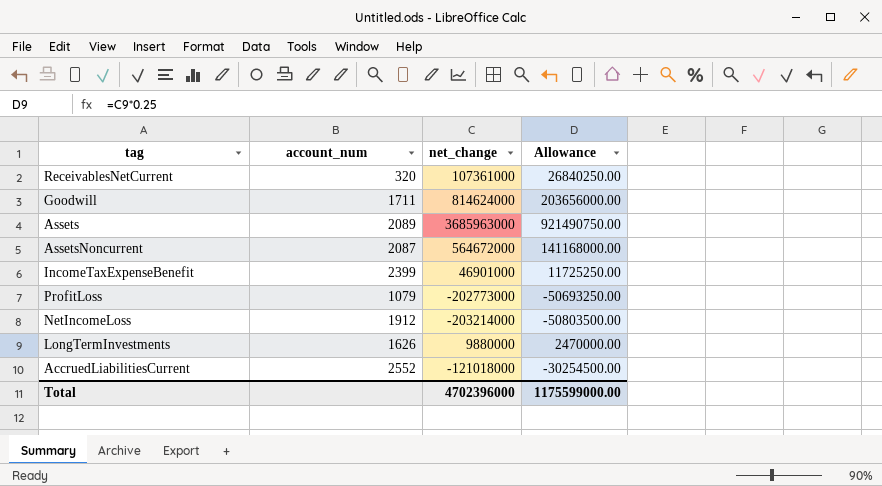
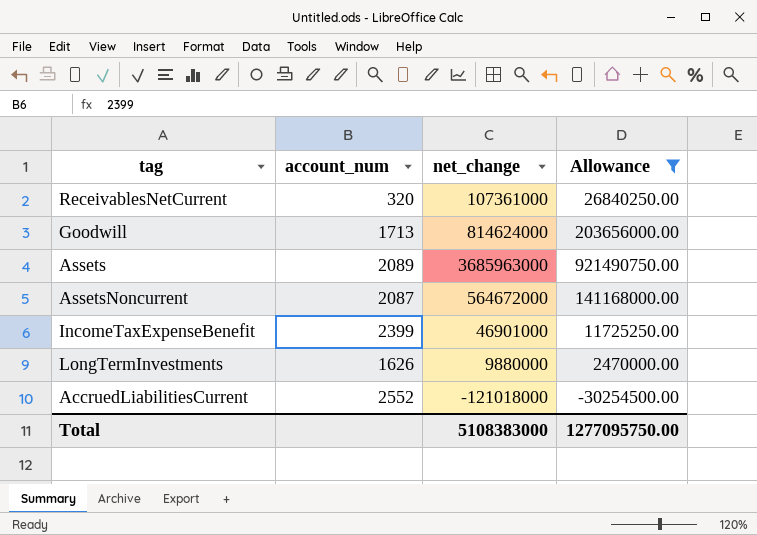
filter: none -> Allowance >= -30254500.00
Goodwill | account_num: 1711 -> 1713
Total | net_change: 4702396000 -> 5108383000
Total | Allowance: 1175599000.00 -> 1277095750.00

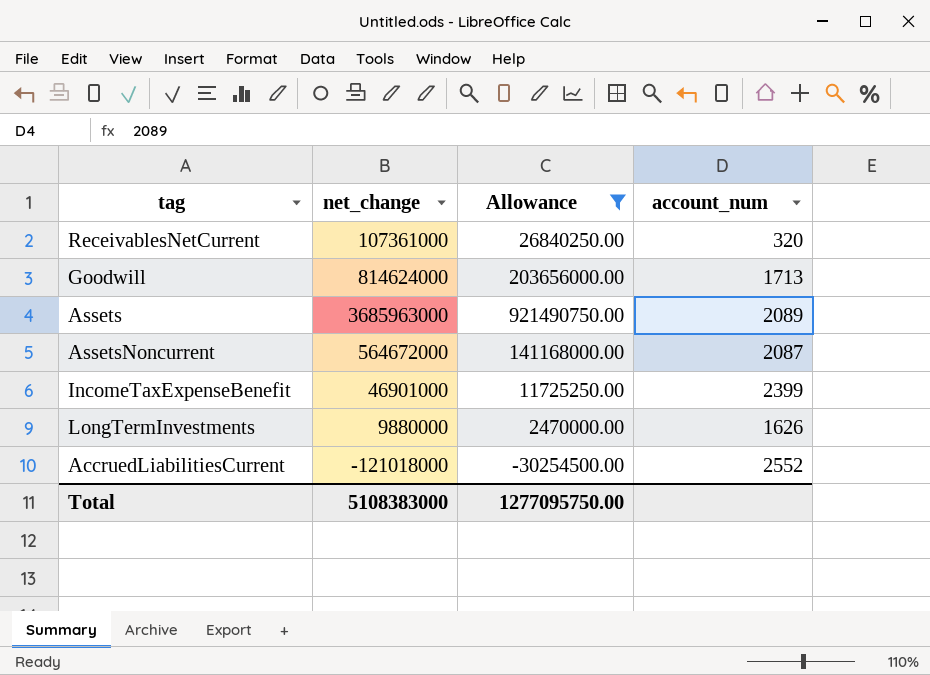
column account_num | position: 2 -> 4

